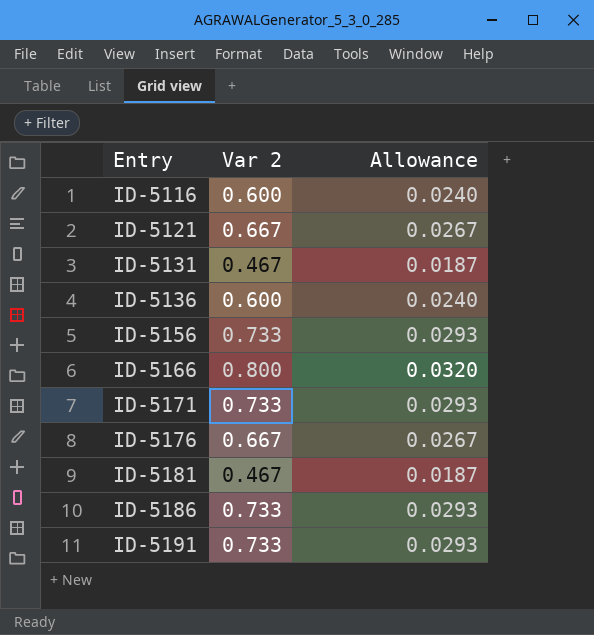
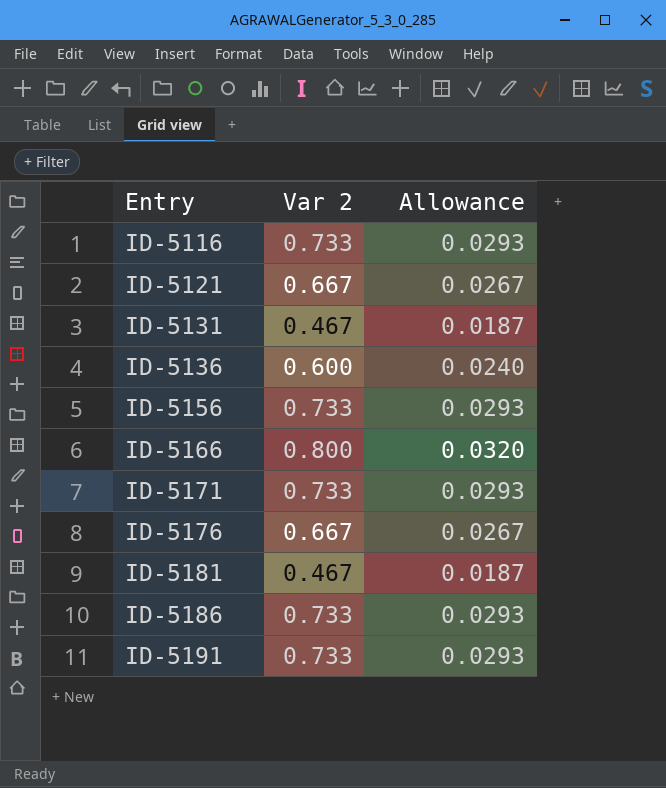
ID-5116 | Var 2: 0.600 -> 0.733
ID-5116 | Allowance: 0.0240 -> 0.0293

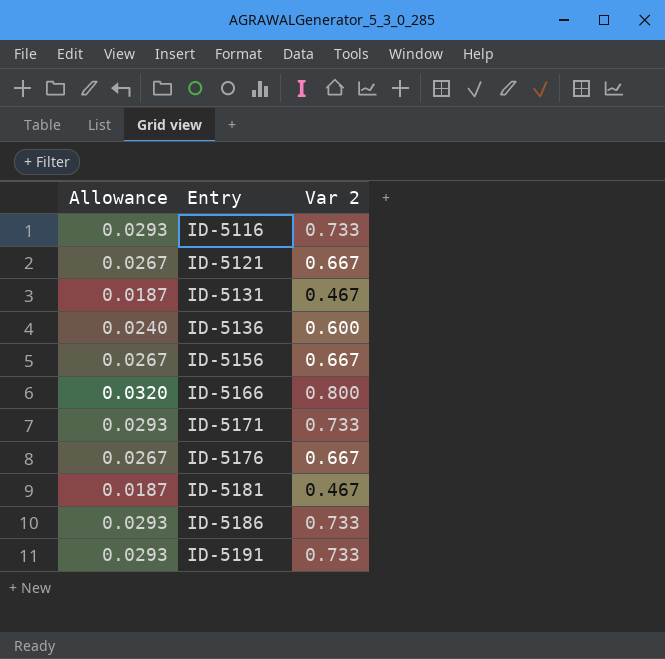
column Allowance | position: 3 -> 1
ID-5156 | Allowance: 0.0293 -> 0.0267
ID-5156 | Var 2: 0.733 -> 0.667

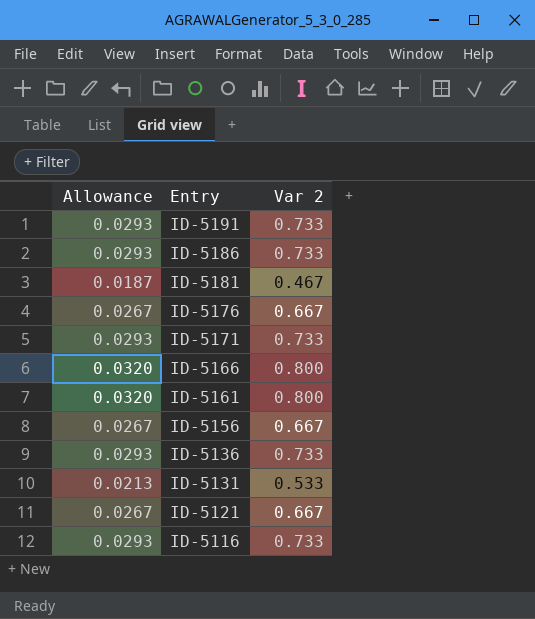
row order: Entry ascending -> Entry descending
row ID-5161: none -> 0.0320 | 0.800
ID-5136 | Allowance: 0.0240 -> 0.0293
ID-5136 | Var 2: 0.600 -> 0.733
ID-5131 | Allowance: 0.0187 -> 0.0213
ID-5131 | Var 2: 0.467 -> 0.533

